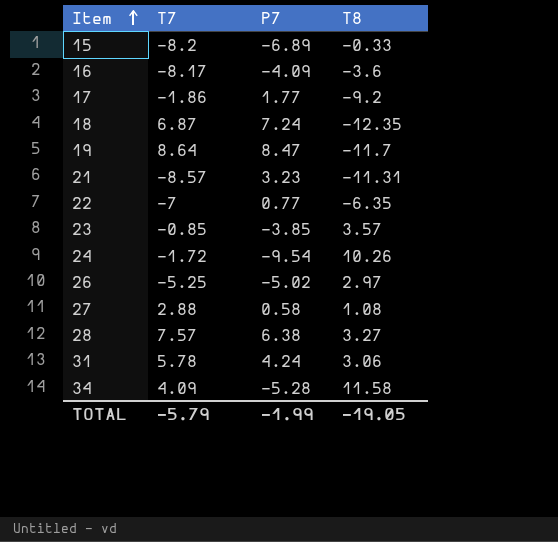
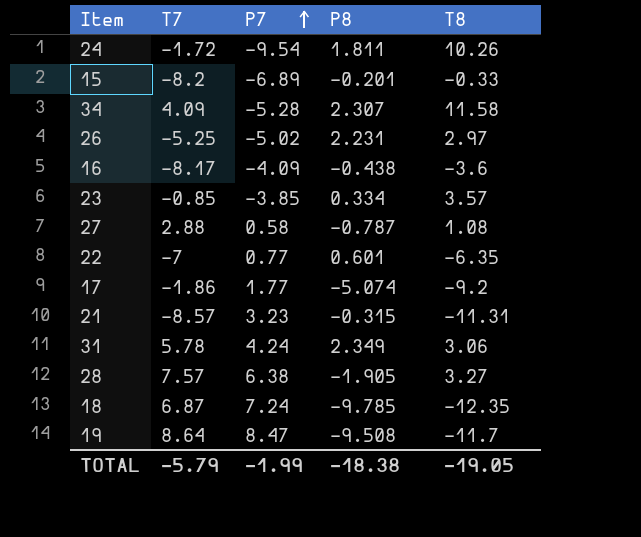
row order: Item ascending -> P7 ascending
column P8 | position: none -> 4

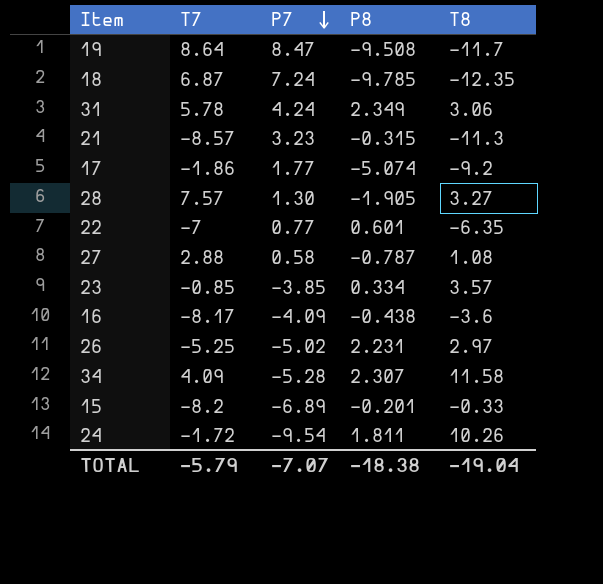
row order: P7 ascending -> P7 descending
21 | T8: -11.31 -> -11.3
28 | P7: 6.38 -> 1.30
TOTAL | P7: -1.99 -> -7.07
TOTAL | T8: -19.05 -> -19.04

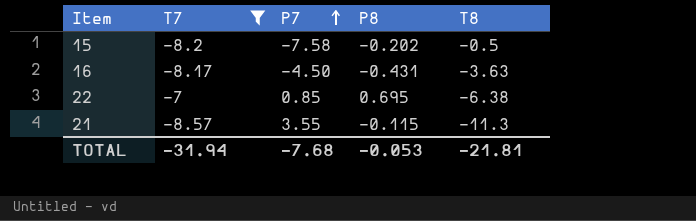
filter: none -> T7 <= -7
row order: P7 descending -> P7 ascending
15 | P7: -6.89 -> -7.58
15 | P8: -0.201 -> -0.202
15 | T8: -0.33 -> -0.5
16 | P7: -4.09 -> -4.50
16 | P8: -0.438 -> -0.431
16 | T8: -3.6 -> -3.63
22 | P7: 0.77 -> 0.85
22 | P8: 0.601 -> 0.695
22 | T8: -6.35 -> -6.38
21 | P7: 3.23 -> 3.55
21 | P8: -0.315 -> -0.115
TOTAL | T7: -5.79 -> -31.94
TOTAL | P7: -7.07 -> -7.68
TOTAL | P8: -18.38 -> -0.053
TOTAL | T8: -19.04 -> -21.81

